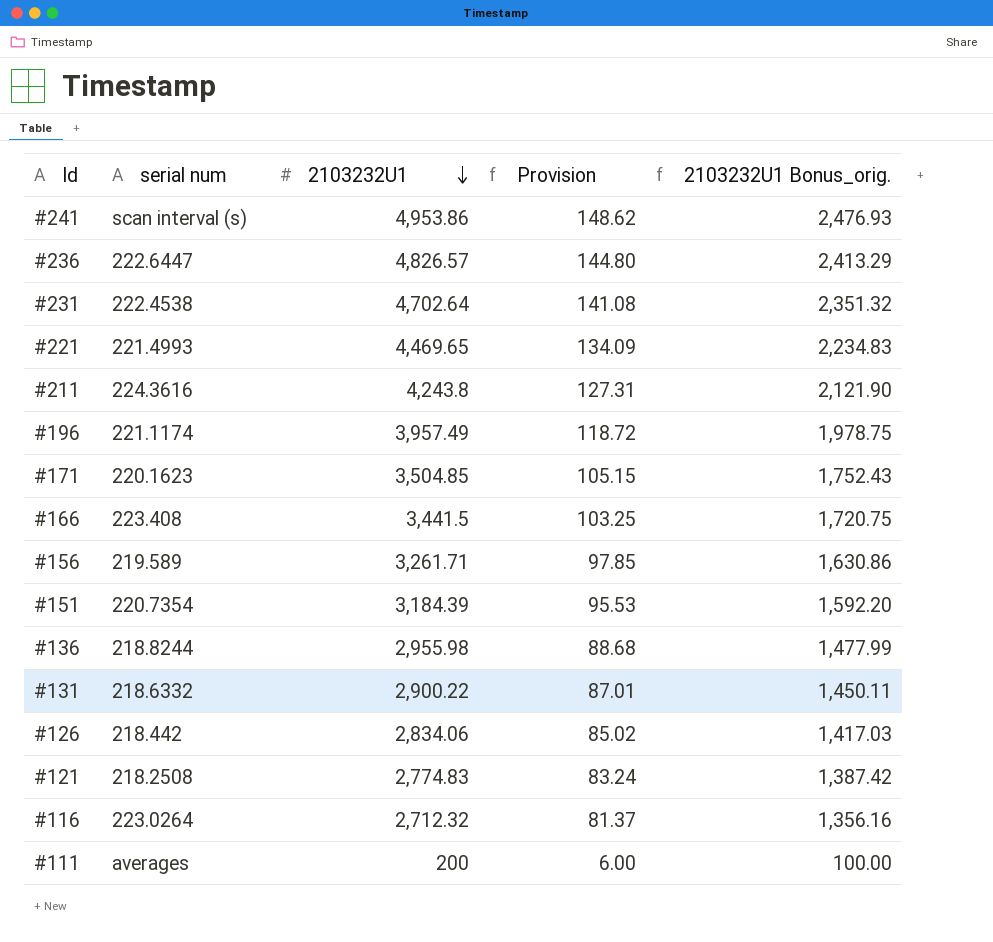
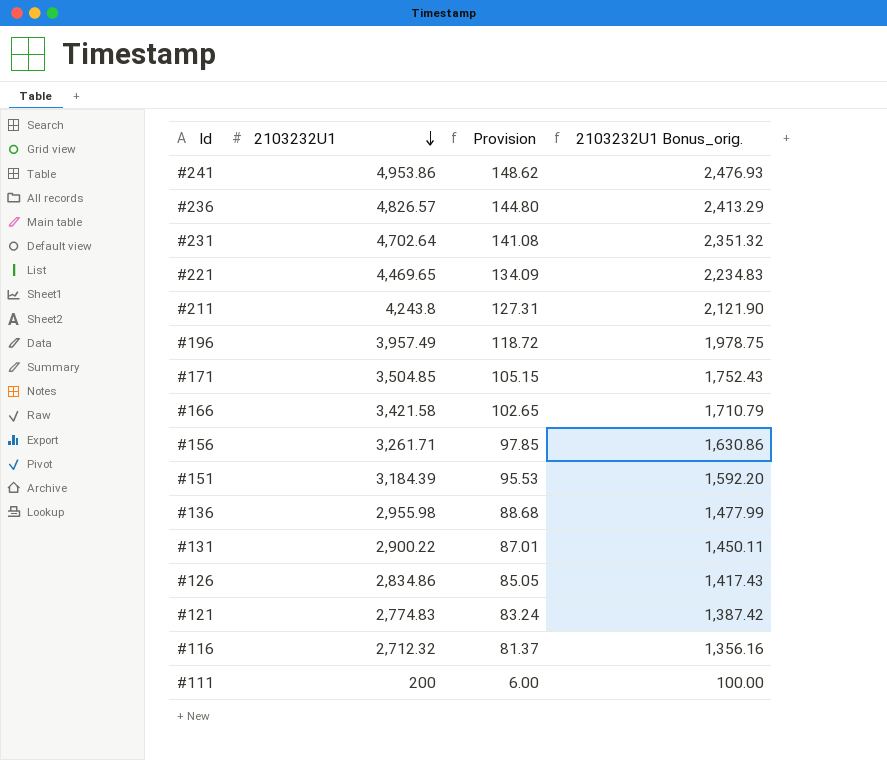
column serial num | position: 2 -> none
#166 | 2103232U1: 3,441.5 -> 3,421.58
#166 | Provision: 103.25 -> 102.65
#166 | 2103232U1 Bonus_orig.: 1,720.75 -> 1,710.79
#126 | 2103232U1: 2,834.06 -> 2,834.86
#126 | Provision: 85.02 -> 85.05
#126 | 2103232U1 Bonus_orig.: 1,417.03 -> 1,417.43

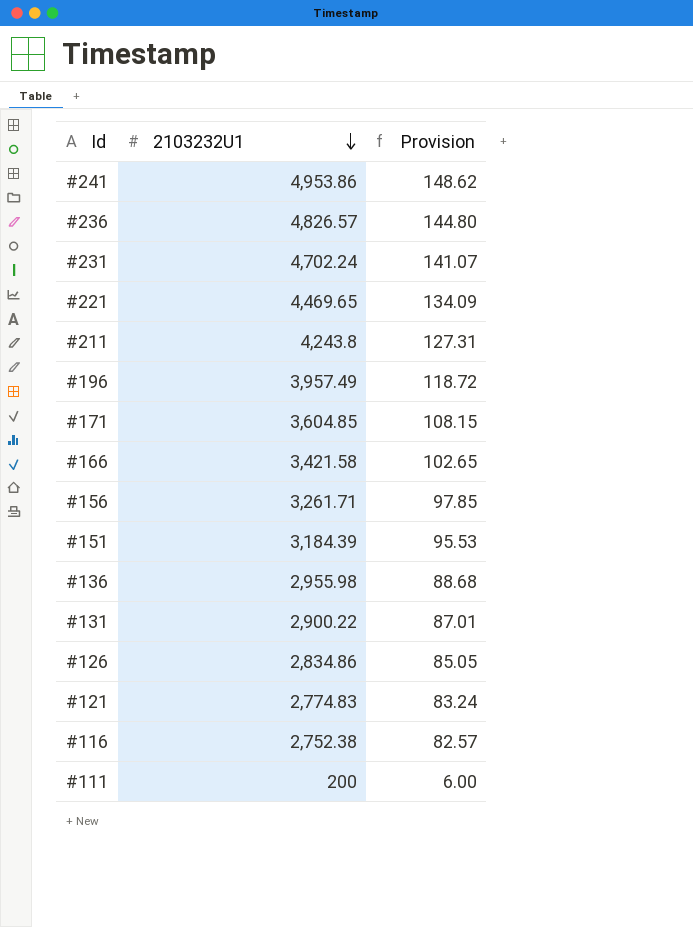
column 2103232U1 Bonus_orig. | formula: [2103232U1] * 0.5 -> none
#231 | 2103232U1: 4,702.64 -> 4,702.24
#231 | Provision: 141.08 -> 141.07
#171 | 2103232U1: 3,504.85 -> 3,604.85
#171 | Provision: 105.15 -> 108.15
#116 | 2103232U1: 2,712.32 -> 2,752.38
#116 | Provision: 81.37 -> 82.57

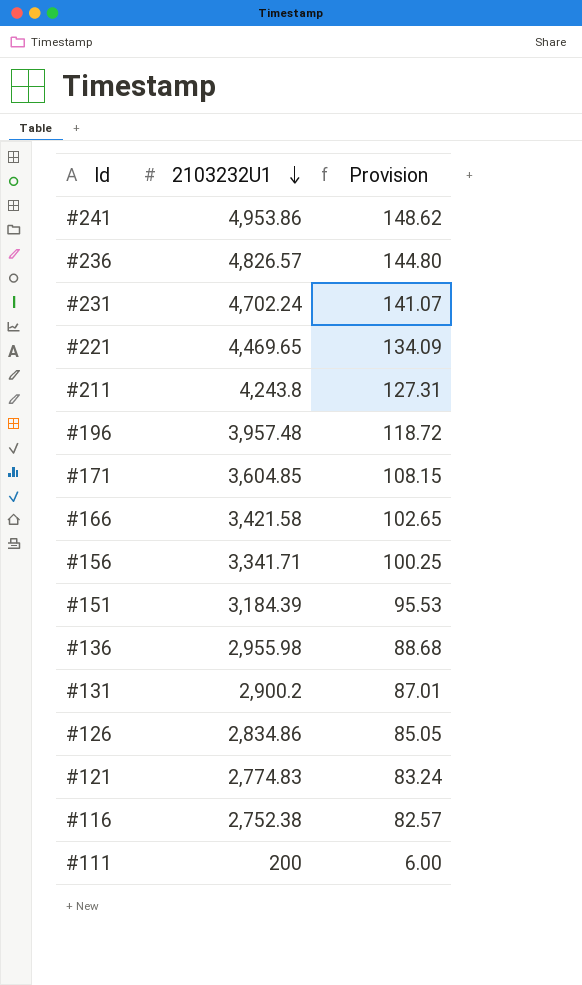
#196 | 2103232U1: 3,957.49 -> 3,957.48
#156 | 2103232U1: 3,261.71 -> 3,341.71
#156 | Provision: 97.85 -> 100.25
#131 | 2103232U1: 2,900.22 -> 2,900.2

